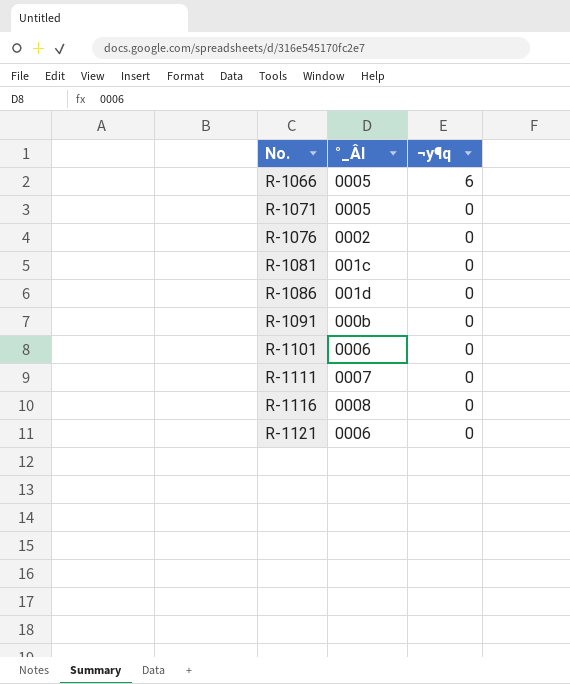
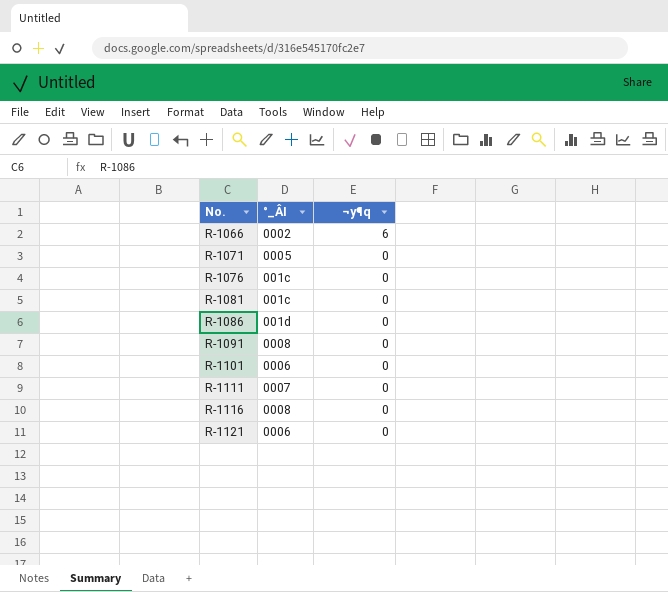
R-1066 | °_ÂI: 0005 -> 0002
R-1076 | °_ÂI: 0002 -> 001c
R-1091 | °_ÂI: 000b -> 0008

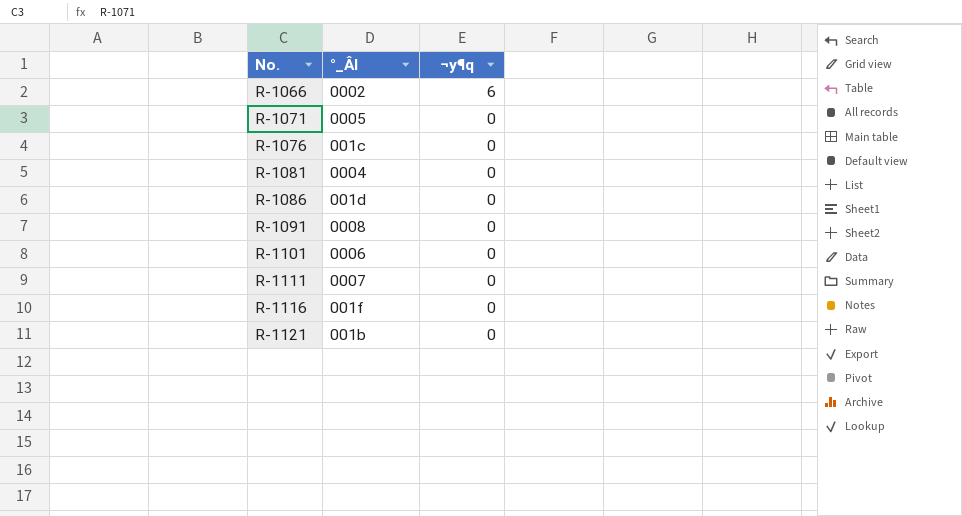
R-1081 | °_ÂI: 001c -> 0004
R-1116 | °_ÂI: 0008 -> 001f
R-1121 | °_ÂI: 0006 -> 001b

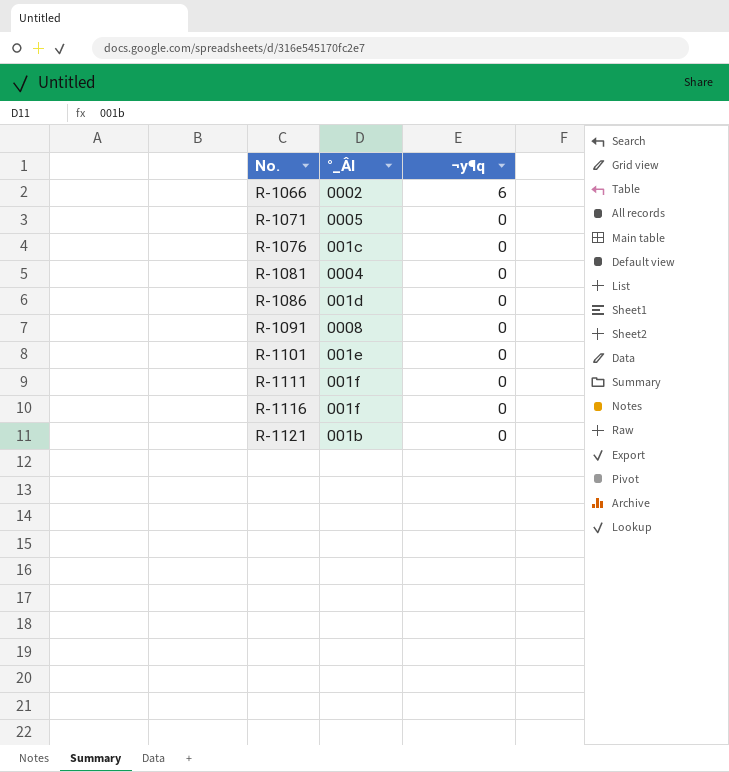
R-1101 | °_ÂI: 0006 -> 001e
R-1111 | °_ÂI: 0007 -> 001f

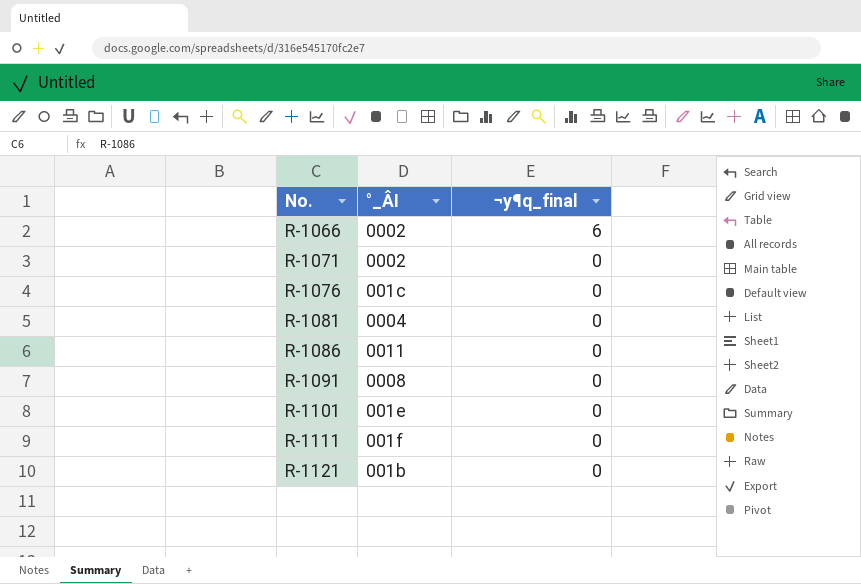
column name: ¬y¶q -> ¬y¶q_final
row R-1116: 001f | 0 -> none
R-1071 | °_ÂI: 0005 -> 0002
R-1086 | °_ÂI: 001d -> 0011

